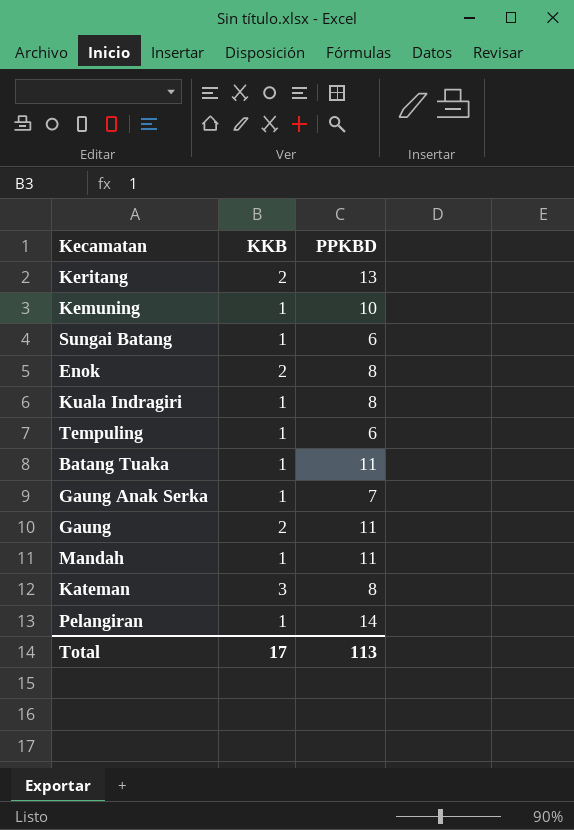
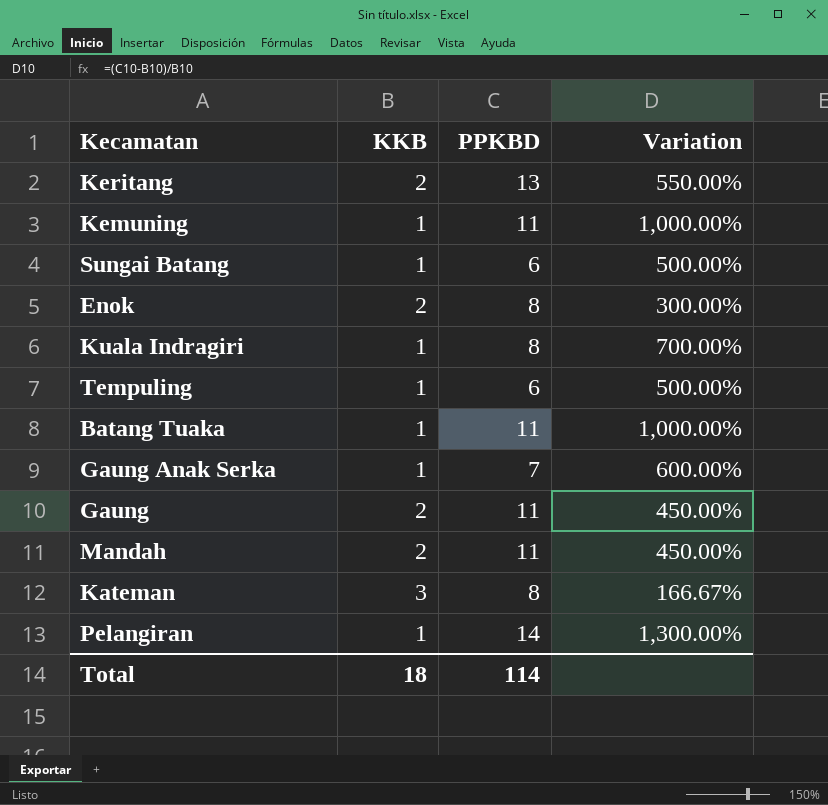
column Variation | formula: none -> ([PPKBD] - [KKB]) / [KKB]
Kemuning | PPKBD: 10 -> 11
Mandah | KKB: 1 -> 2
Total | KKB: 17 -> 18
Total | PPKBD: 113 -> 114

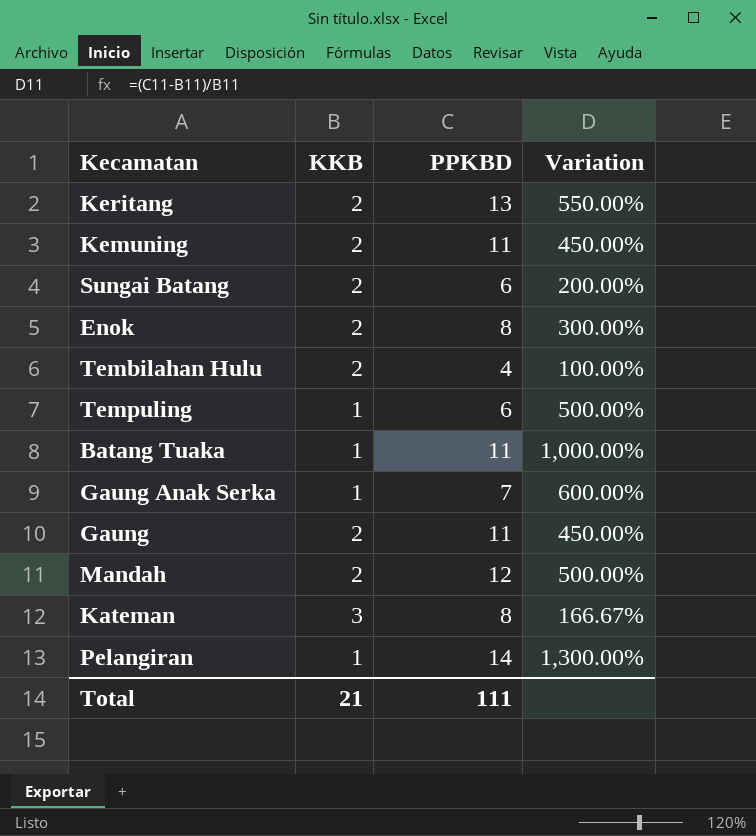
row Kuala Indragiri: 1 | 8 | 700.00% -> none
Kemuning | KKB: 1 -> 2
Kemuning | Variation: 1,000.00% -> 450.00%
Sungai Batang | KKB: 1 -> 2
Sungai Batang | Variation: 500.00% -> 200.00%
row Tembilahan Hulu: none -> 2 | 4 | 100.00%
Mandah | PPKBD: 11 -> 12
Mandah | Variation: 450.00% -> 500.00%
Total | KKB: 18 -> 21
Total | PPKBD: 114 -> 111

